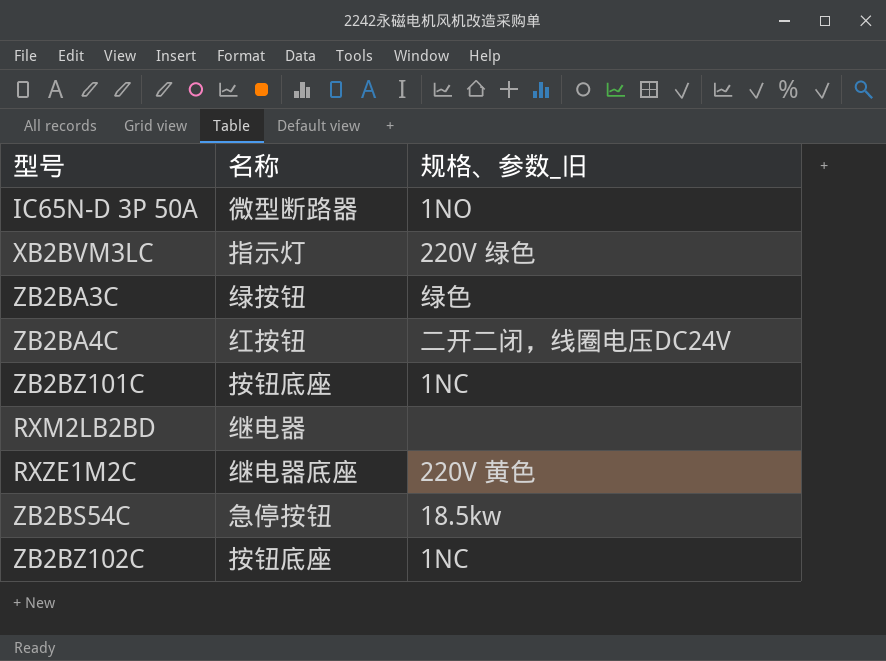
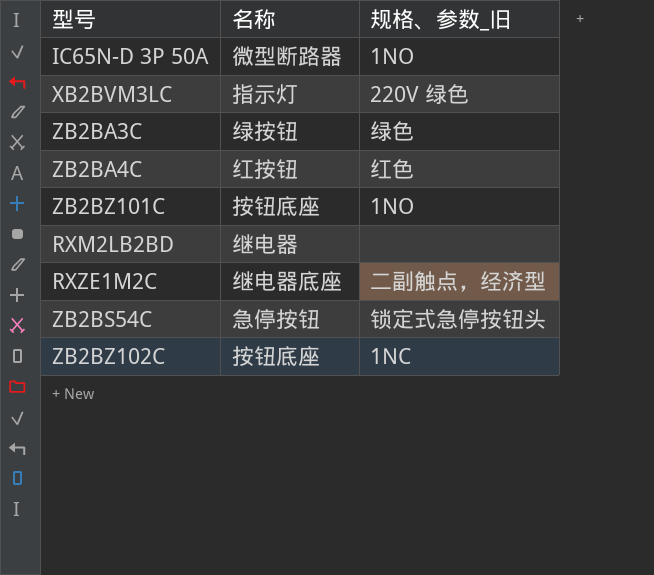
ZB2BA4C | 规格、参数_旧: 二开二闭，线圈电压DC24V -> 红色
ZB2BZ101C | 规格、参数_旧: 1NC -> 1NO
RXZE1M2C | 规格、参数_旧: 220V 黄色 -> 二副触点，经济型
ZB2BS54C | 规格、参数_旧: 18.5kw -> 锁定式急停按钮头

